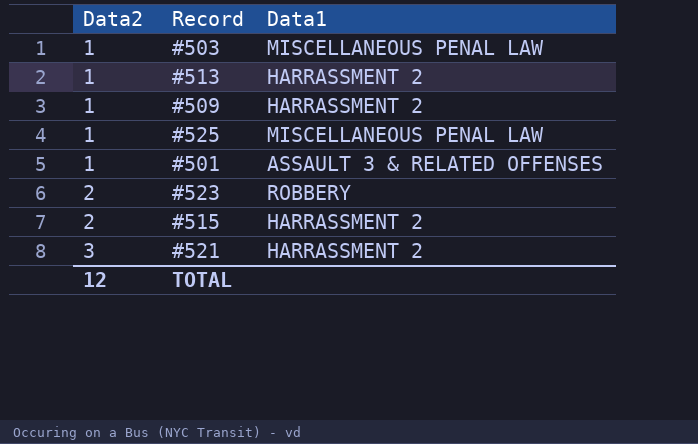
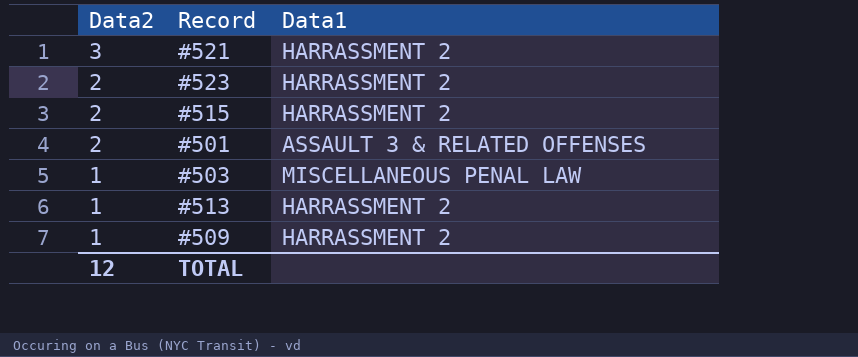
row order: Data2 ascending -> Data2 descending
row #525: 1 | MISCELLANEOUS PENAL LAW -> none
#523 | Data1: ROBBERY -> HARRASSMENT 2
#501 | Data2: 1 -> 2

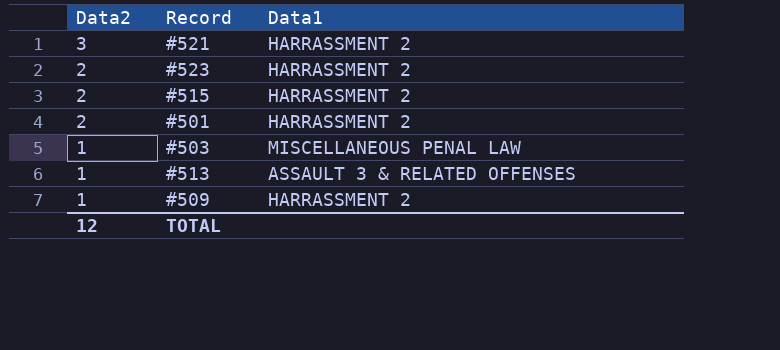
#501 | Data1: ASSAULT 3 & RELATED OFFENSES -> HARRASSMENT 2
#513 | Data1: HARRASSMENT 2 -> ASSAULT 3 & RELATED OFFENSES

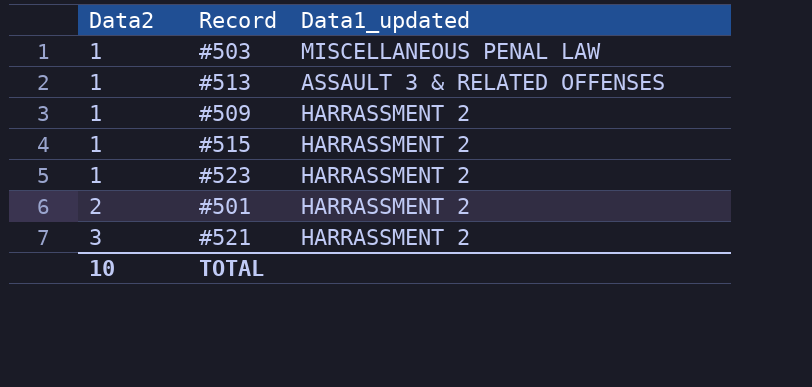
row order: Data2 descending -> Data2 ascending
column name: Data1 -> Data1_updated
#515 | Data2: 2 -> 1
#523 | Data2: 2 -> 1
TOTAL | Data2: 12 -> 10

